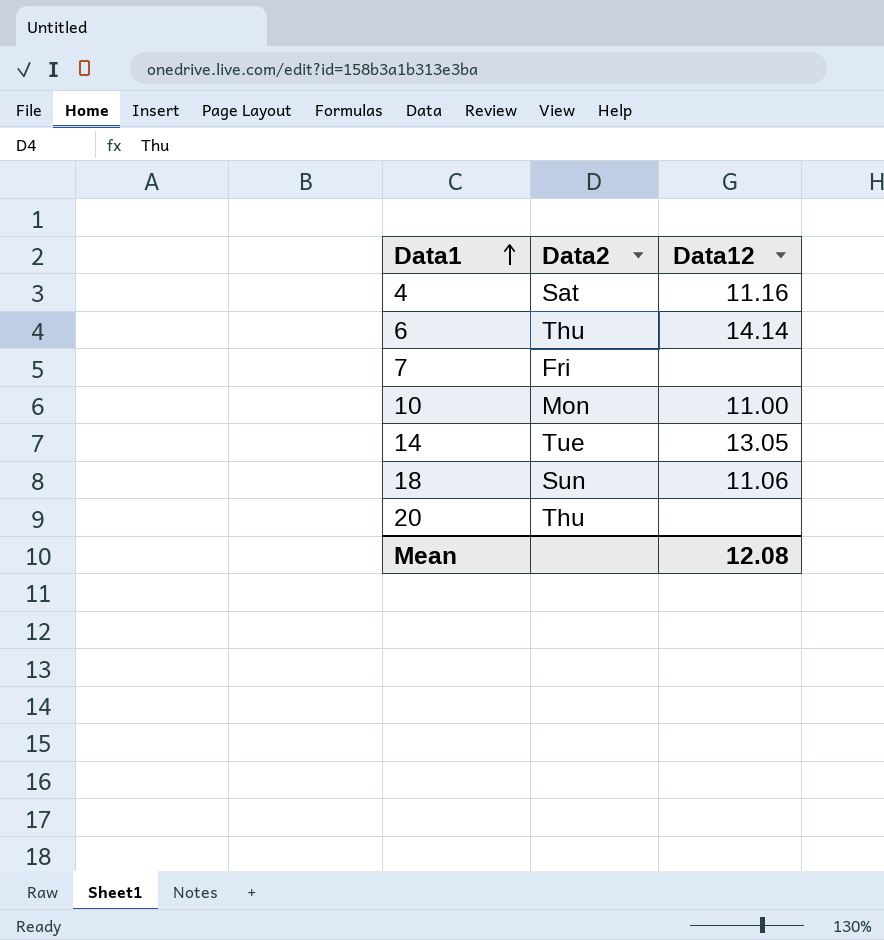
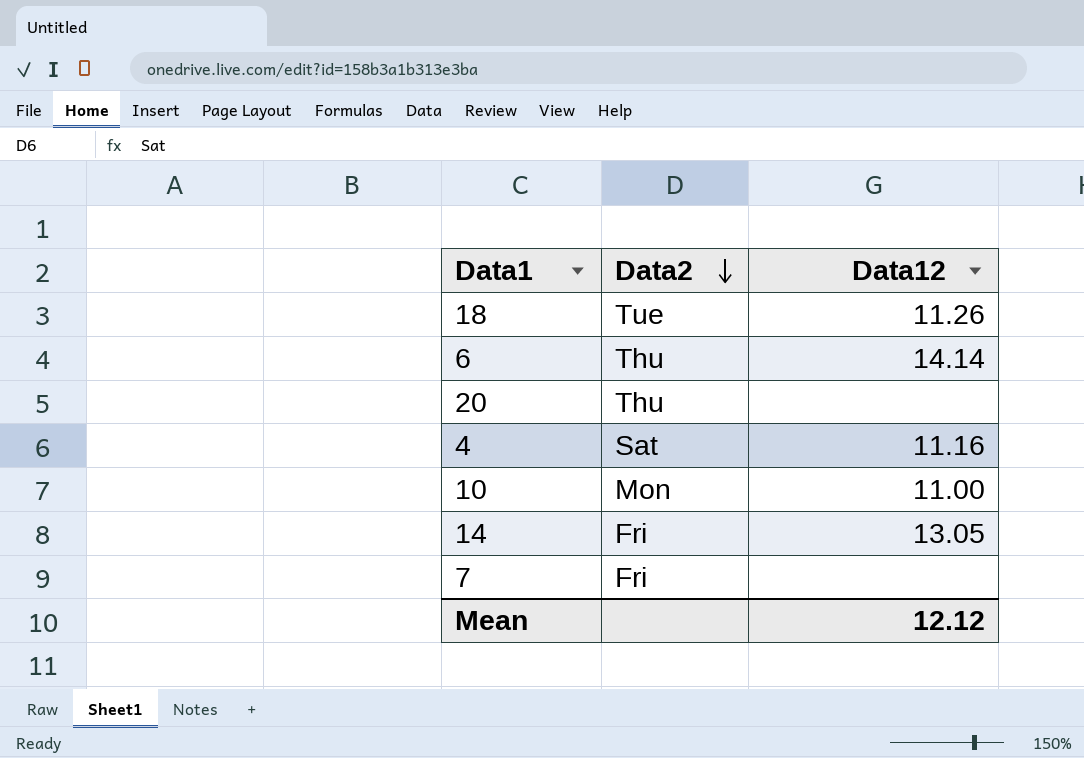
row order: Data1 ascending -> Data2 descending
18 | Data2: Sun -> Tue
18 | Data12: 11.06 -> 11.26
14 | Data2: Tue -> Fri
Mean | Data12: 12.08 -> 12.12

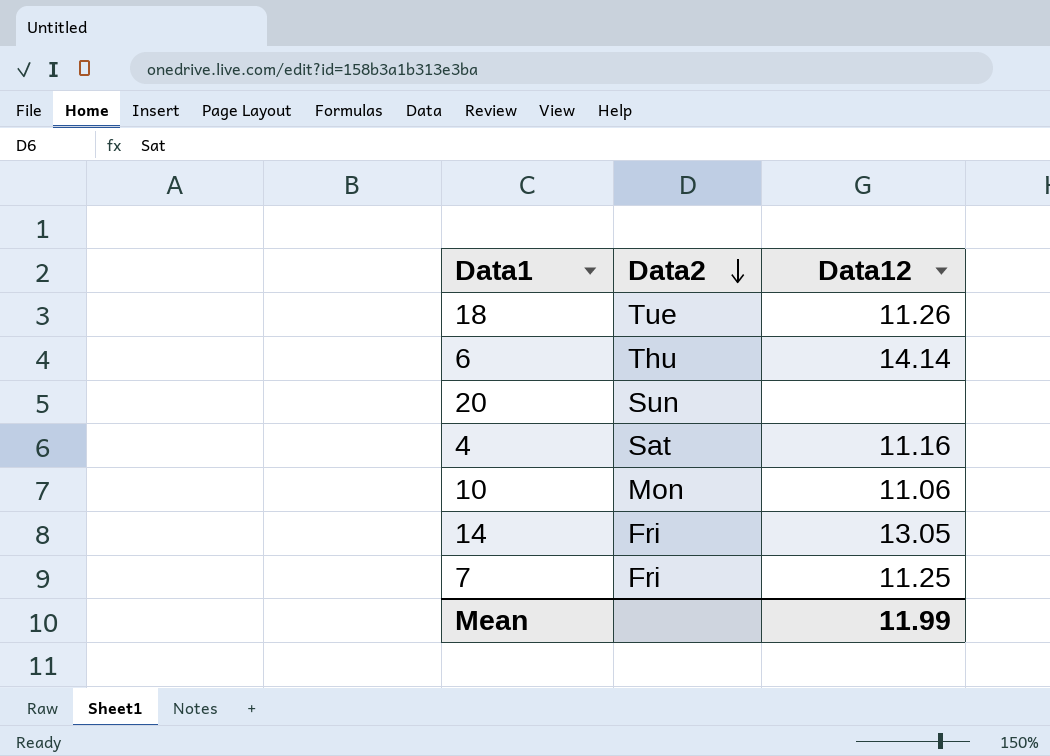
20 | Data2: Thu -> Sun
10 | Data12: 11.00 -> 11.06
7 | Data12: none -> 11.25
Mean | Data12: 12.12 -> 11.99

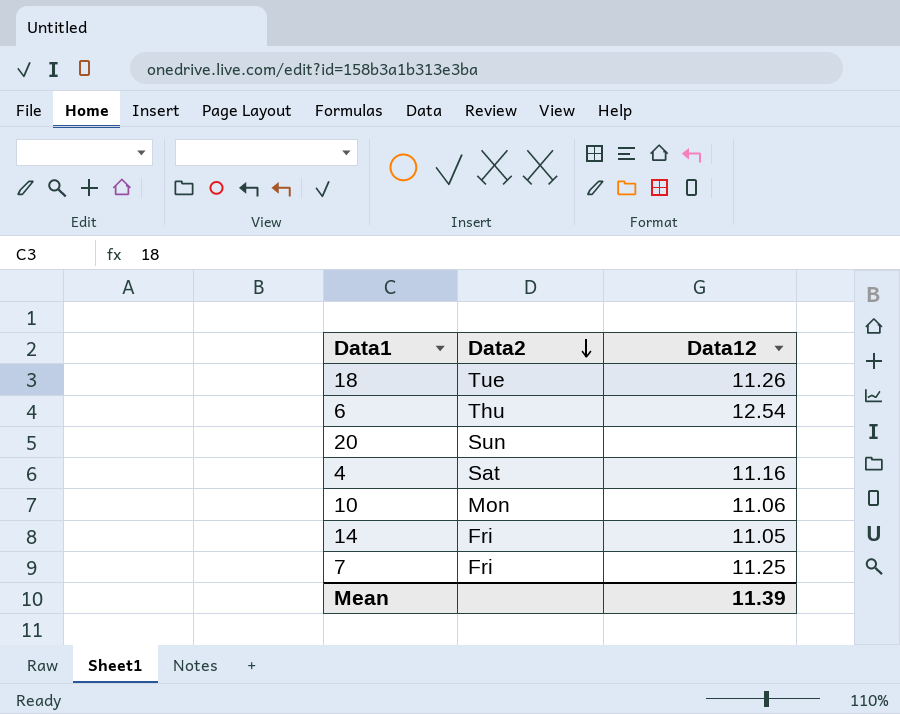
6 | Data12: 14.14 -> 12.54
14 | Data12: 13.05 -> 11.05
Mean | Data12: 11.99 -> 11.39

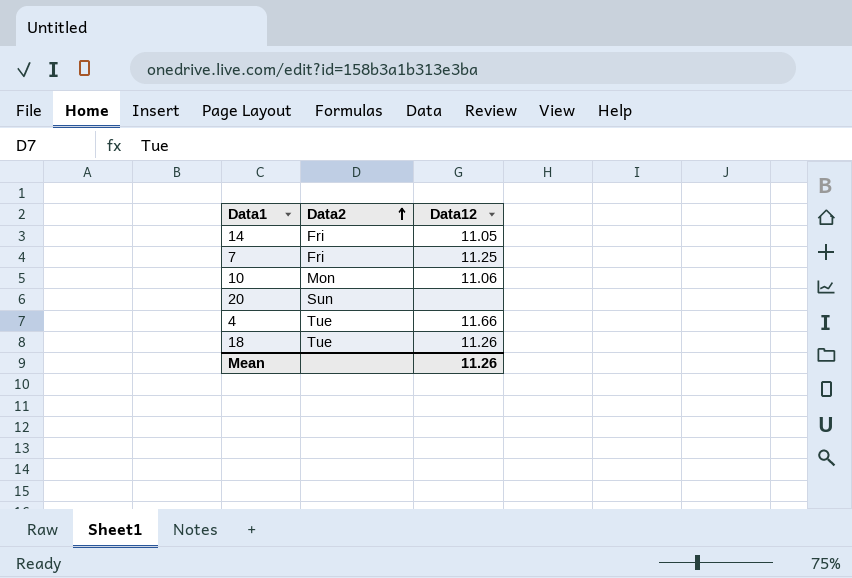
row order: Data2 descending -> Data2 ascending
row 6: Thu | 12.54 -> none
4 | Data2: Sat -> Tue
4 | Data12: 11.16 -> 11.66
Mean | Data12: 11.39 -> 11.26

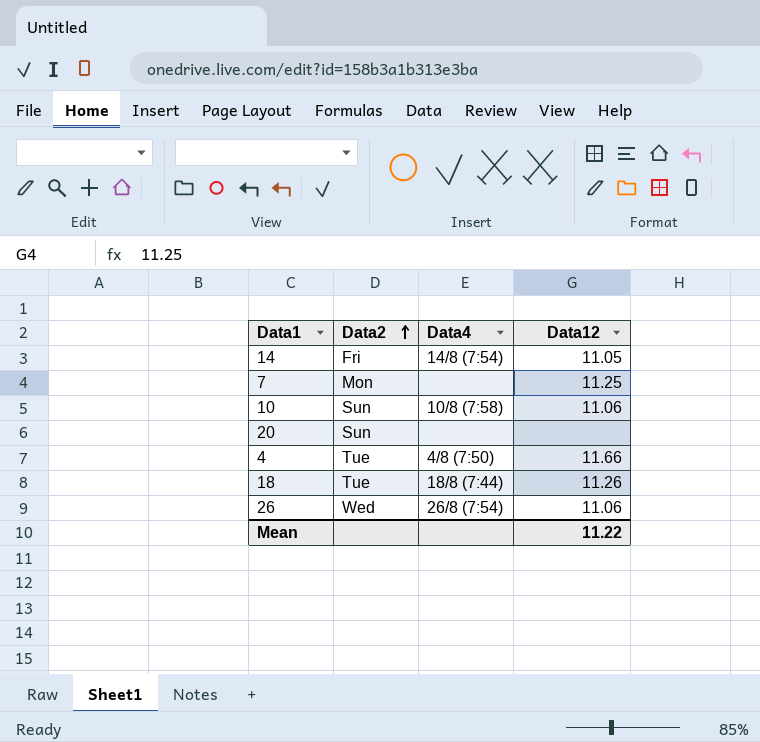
column Data4 | position: none -> 3
7 | Data2: Fri -> Mon
10 | Data2: Mon -> Sun
row 26: none -> Wed | 26/8 (7:54) | 11.06
Mean | Data12: 11.26 -> 11.22

